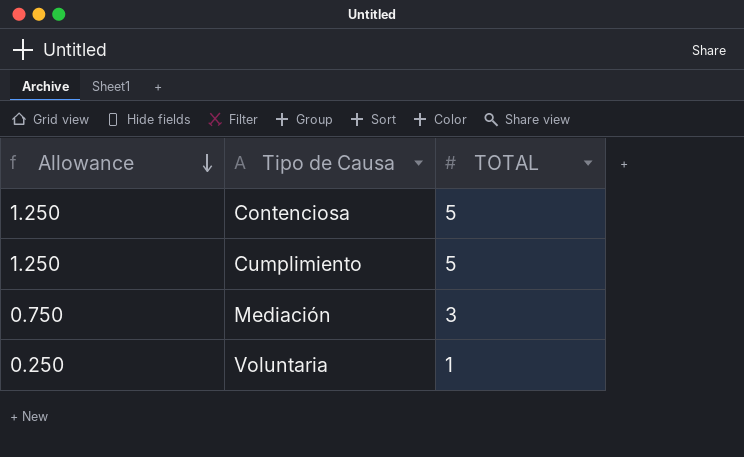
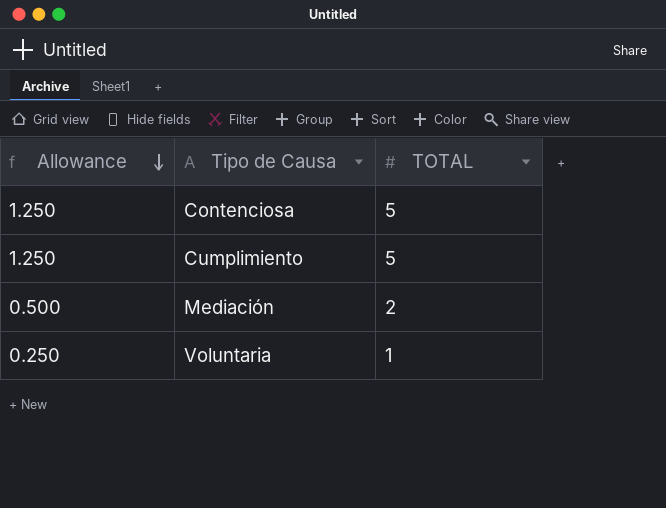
Mediación | Allowance: 0.750 -> 0.500
Mediación | TOTAL: 3 -> 2

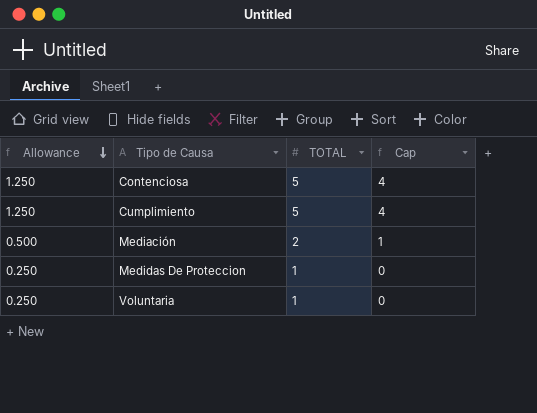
column Cap | formula: none -> [TOTAL] - 1
row Medidas De Proteccion: none -> 0.250 | 1 | 0

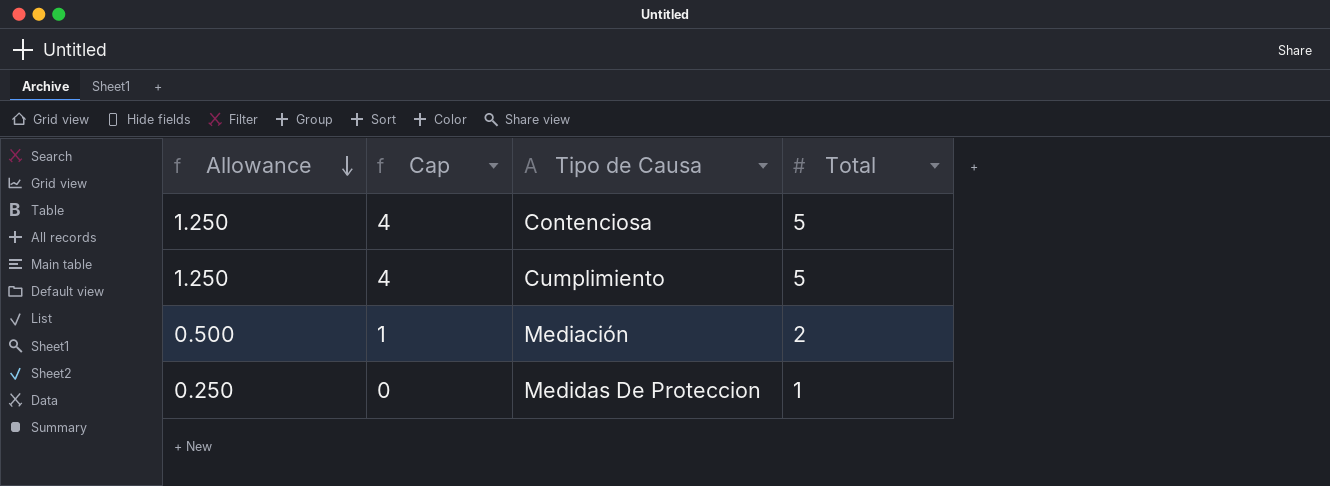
column Cap | position: 4 -> 2
column name: TOTAL -> Total
row Voluntaria: 0.250 | 1 | 0 -> none

